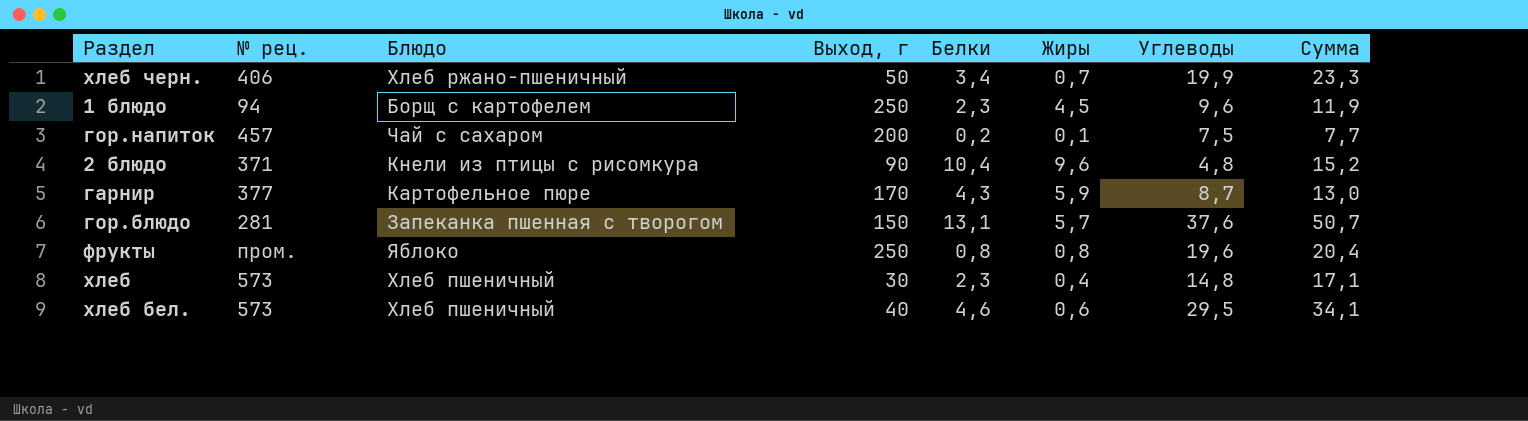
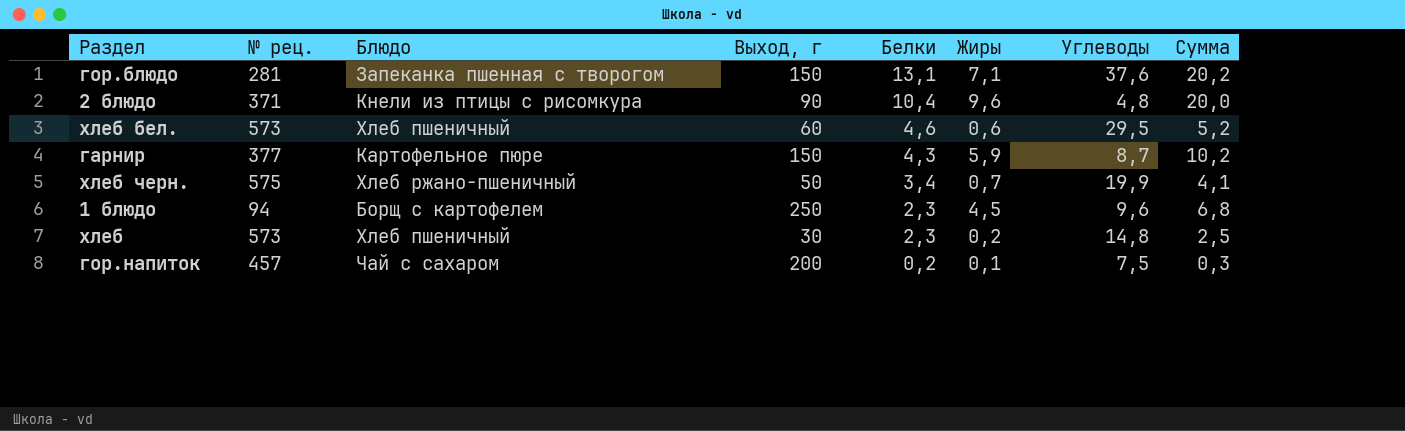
row order: none -> Белки descending
column Сумма | formula: [Белки] + [Углеводы] -> [Белки] + [Жиры]
row фрукты: пром. | Яблоко | 250 | 0,8 | 0,8 | 19,6 | 20,4 -> none
гор.блюдо | Жиры: 5,7 -> 7,1
хлеб бел. | Выход, г: 40 -> 60
гарнир | Выход, г: 170 -> 150
хлеб черн. | № рец.: 406 -> 575
хлеб | Жиры: 0,4 -> 0,2

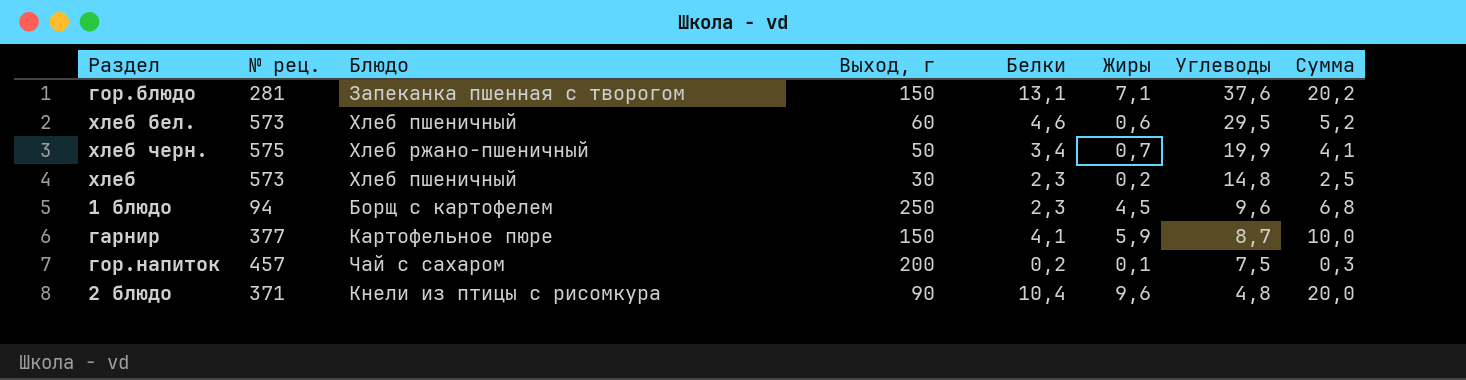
row order: Белки descending -> Углеводы descending
гарнир | Белки: 4,3 -> 4,1
гарнир | Сумма: 10,2 -> 10,0

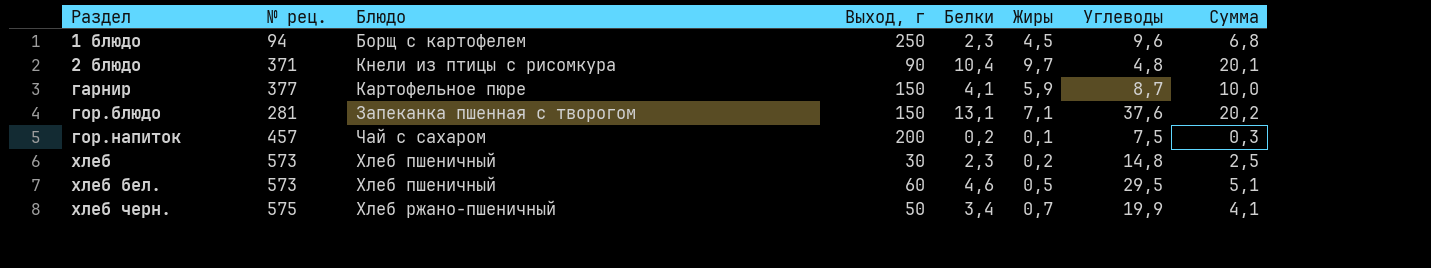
row order: Углеводы descending -> Раздел ascending
2 блюдо | Жиры: 9,6 -> 9,7
2 блюдо | Сумма: 20,0 -> 20,1
хлеб бел. | Жиры: 0,6 -> 0,5
хлеб бел. | Сумма: 5,2 -> 5,1

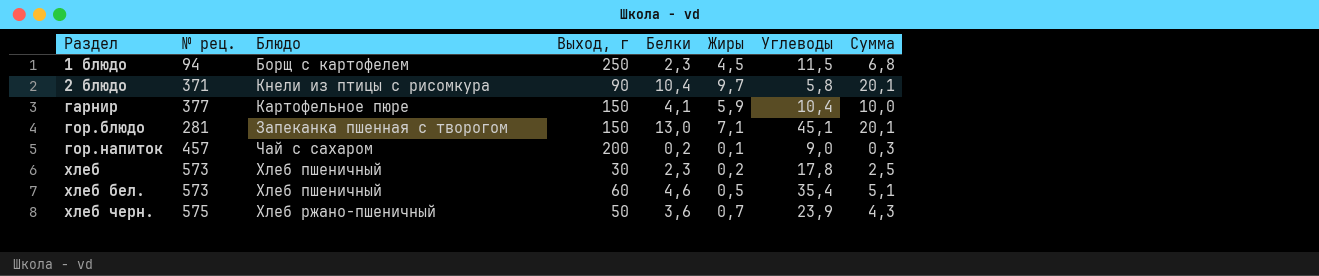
1 блюдо | Углеводы: 9,6 -> 11,5
2 блюдо | Углеводы: 4,8 -> 5,8
гарнир | Углеводы: 8,7 -> 10,4
гор.блюдо | Белки: 13,1 -> 13,0
гор.блюдо | Углеводы: 37,6 -> 45,1
гор.блюдо | Сумма: 20,2 -> 20,1
гор.напиток | Углеводы: 7,5 -> 9,0
хлеб | Углеводы: 14,8 -> 17,8
хлеб бел. | Углеводы: 29,5 -> 35,4
хлеб черн. | Белки: 3,4 -> 3,6
хлеб черн. | Углеводы: 19,9 -> 23,9
хлеб черн. | Сумма: 4,1 -> 4,3

